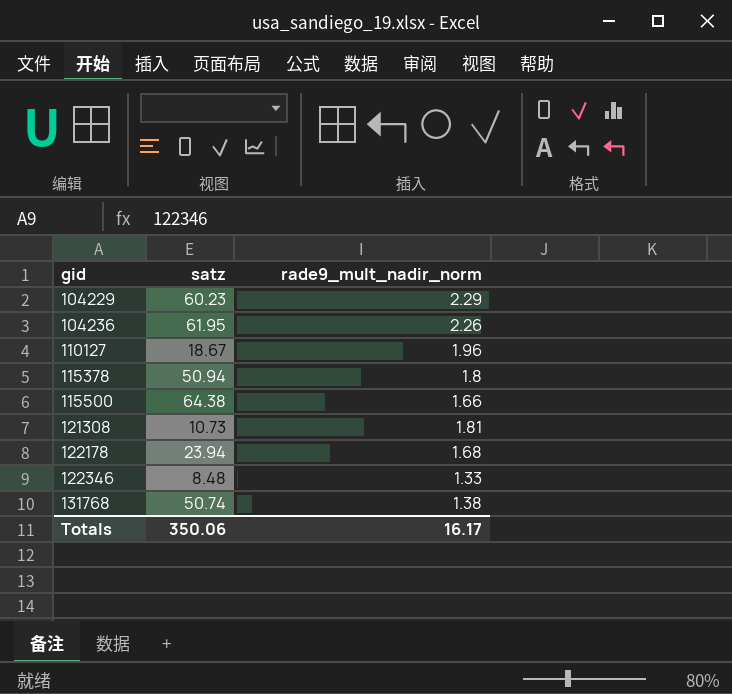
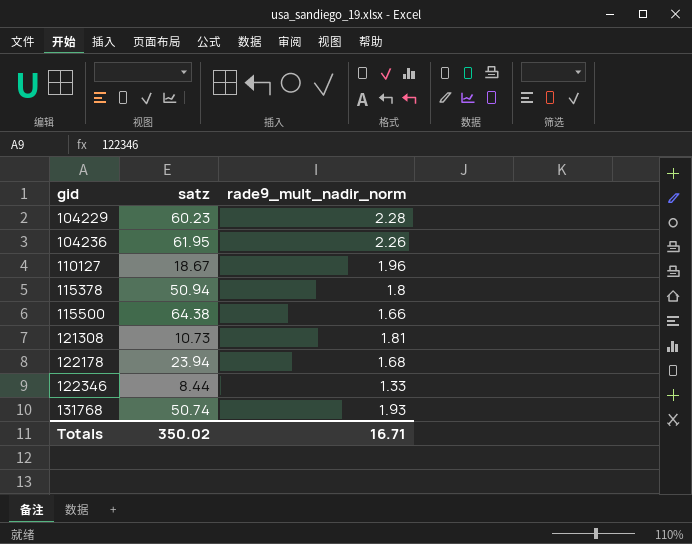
104229 | rade9_mult_nadir_norm: 2.29 -> 2.28
122346 | satz: 8.48 -> 8.44
131768 | rade9_mult_nadir_norm: 1.38 -> 1.93
Totals | satz: 350.06 -> 350.02
Totals | rade9_mult_nadir_norm: 16.17 -> 16.71

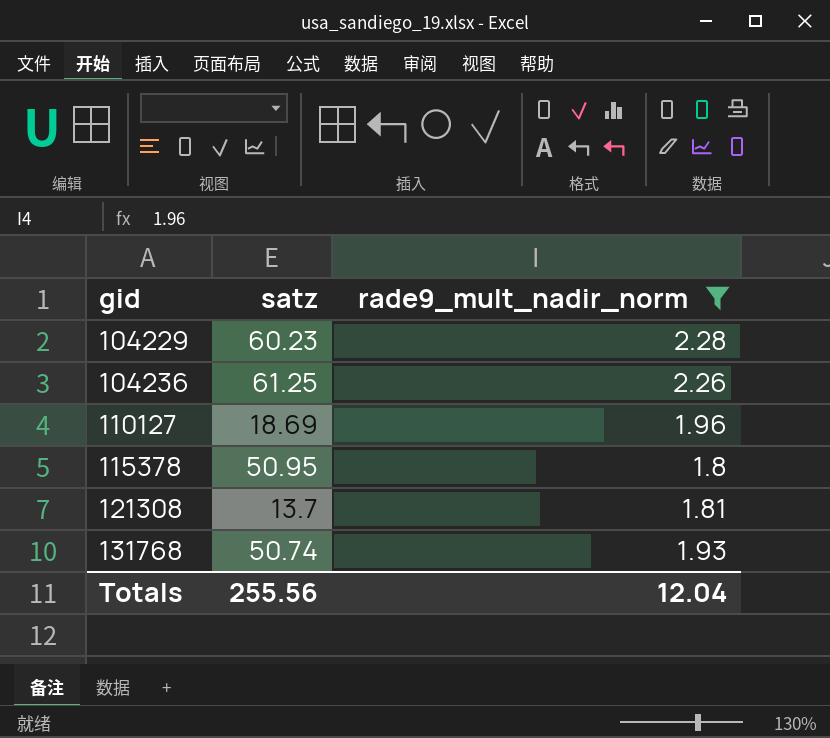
filter: none -> rade9_mult_nadir_norm >= 1.8
104236 | satz: 61.95 -> 61.25
110127 | satz: 18.67 -> 18.69
115378 | satz: 50.94 -> 50.95
121308 | satz: 10.73 -> 13.7
Totals | satz: 350.02 -> 255.56
Totals | rade9_mult_nadir_norm: 16.71 -> 12.04

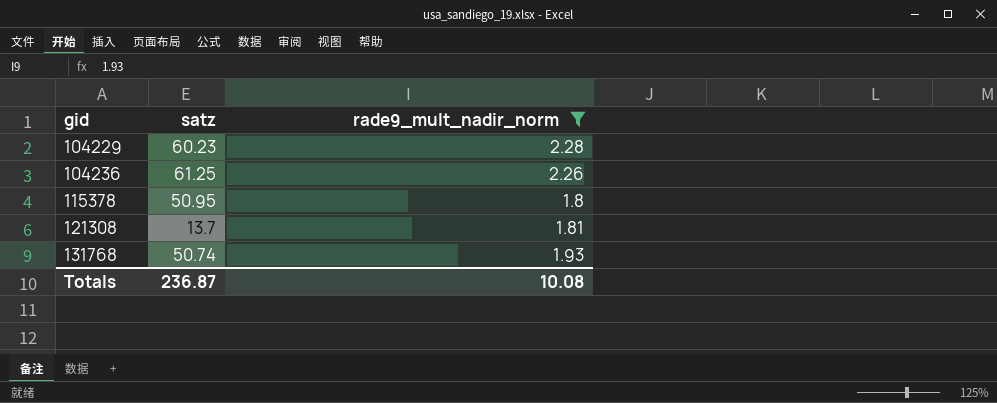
row 110127: 18.69 | 1.96 -> none
Totals | satz: 255.56 -> 236.87
Totals | rade9_mult_nadir_norm: 12.04 -> 10.08

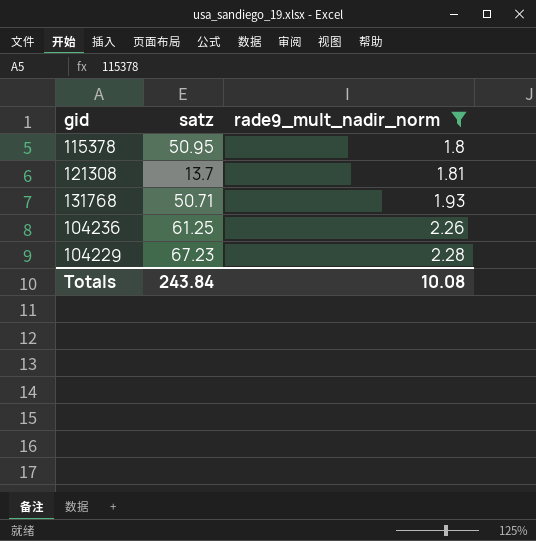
row order: gid ascending -> rade9_mult_nadir_norm ascending
131768 | satz: 50.74 -> 50.71
104229 | satz: 60.23 -> 67.23
Totals | satz: 236.87 -> 243.84

